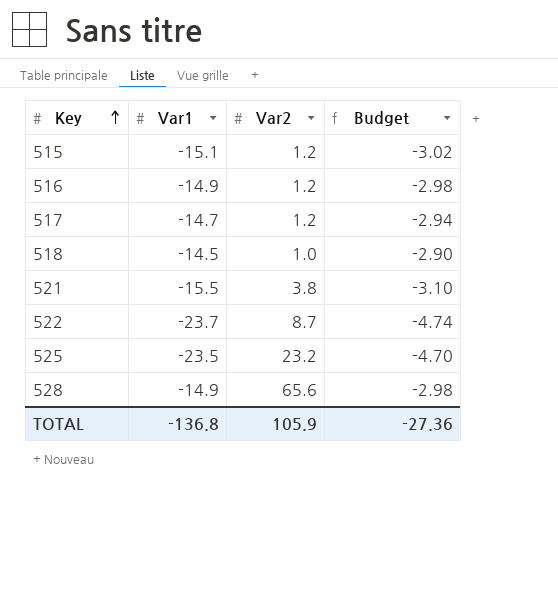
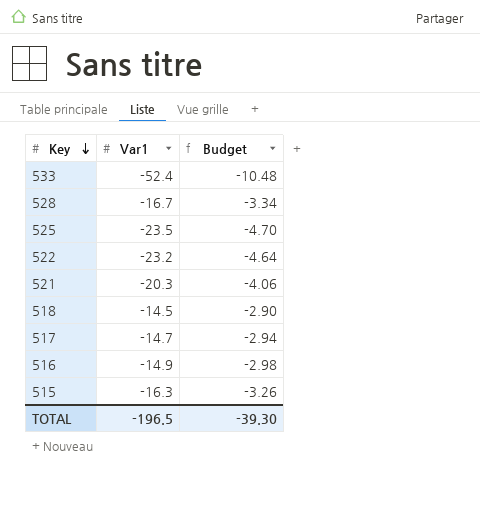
row order: Key ascending -> Key descending
column Var2 | position: 3 -> none
row 533: none -> -52.4 | -10.48
528 | Var1: -14.9 -> -16.7
528 | Budget: -2.98 -> -3.34
522 | Var1: -23.7 -> -23.2
522 | Budget: -4.74 -> -4.64
521 | Var1: -15.5 -> -20.3
521 | Budget: -3.10 -> -4.06
515 | Var1: -15.1 -> -16.3
515 | Budget: -3.02 -> -3.26
TOTAL | Var1: -136.8 -> -196.5
TOTAL | Budget: -27.36 -> -39.30

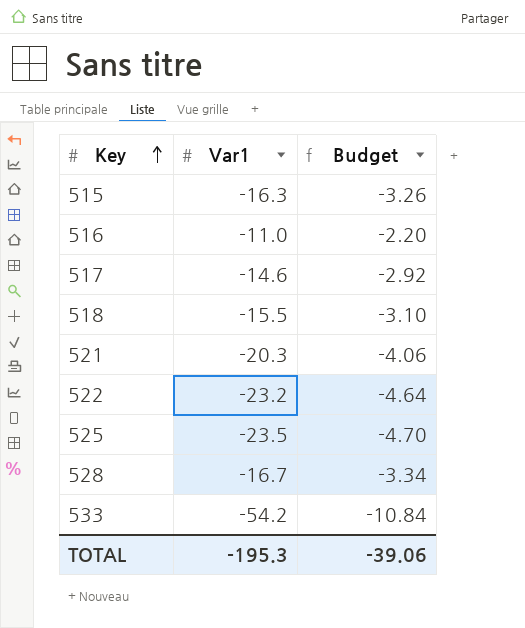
row order: Key descending -> Key ascending
516 | Var1: -14.9 -> -11.0
516 | Budget: -2.98 -> -2.20
517 | Var1: -14.7 -> -14.6
517 | Budget: -2.94 -> -2.92
518 | Var1: -14.5 -> -15.5
518 | Budget: -2.90 -> -3.10
533 | Var1: -52.4 -> -54.2
533 | Budget: -10.48 -> -10.84
TOTAL | Var1: -196.5 -> -195.3
TOTAL | Budget: -39.30 -> -39.06

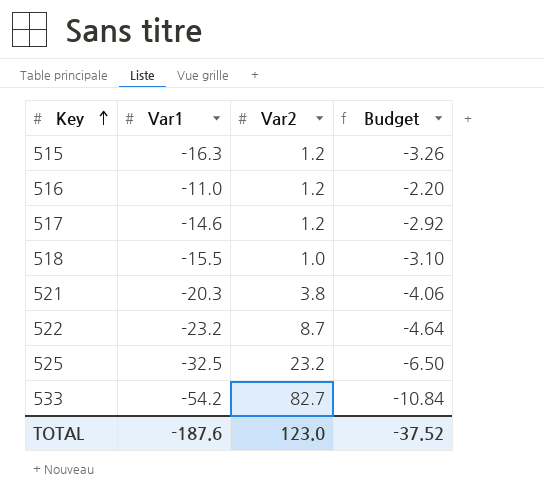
column Var2 | position: none -> 3
row 528: -16.7 | -3.34 -> none
525 | Var1: -23.5 -> -32.5
525 | Budget: -4.70 -> -6.50
TOTAL | Var1: -195.3 -> -187.6
TOTAL | Budget: -39.06 -> -37.52

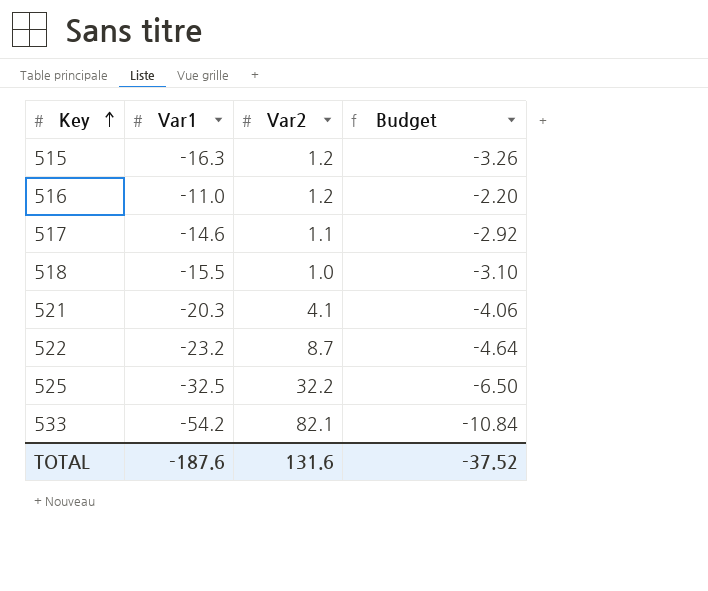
517 | Var2: 1.2 -> 1.1
521 | Var2: 3.8 -> 4.1
525 | Var2: 23.2 -> 32.2
533 | Var2: 82.7 -> 82.1
TOTAL | Var2: 123.0 -> 131.6

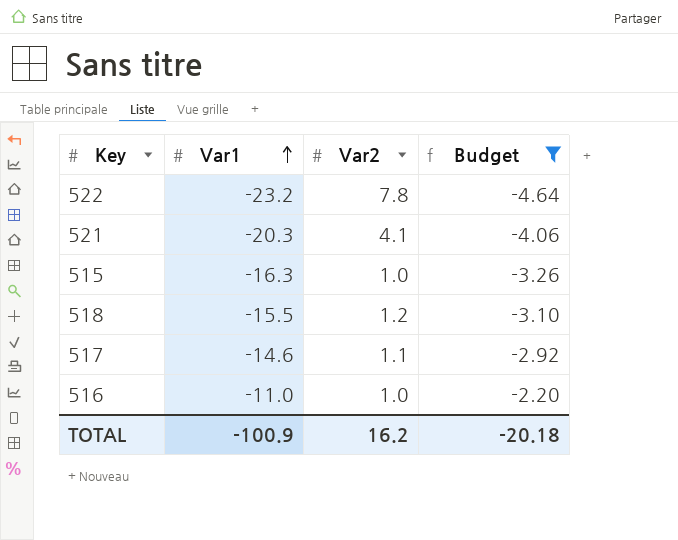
filter: none -> Budget >= -4.64
row order: Key ascending -> Var1 ascending
522 | Var2: 8.7 -> 7.8
515 | Var2: 1.2 -> 1.0
518 | Var2: 1.0 -> 1.2
516 | Var2: 1.2 -> 1.0
TOTAL | Var1: -187.6 -> -100.9
TOTAL | Var2: 131.6 -> 16.2
TOTAL | Budget: -37.52 -> -20.18

